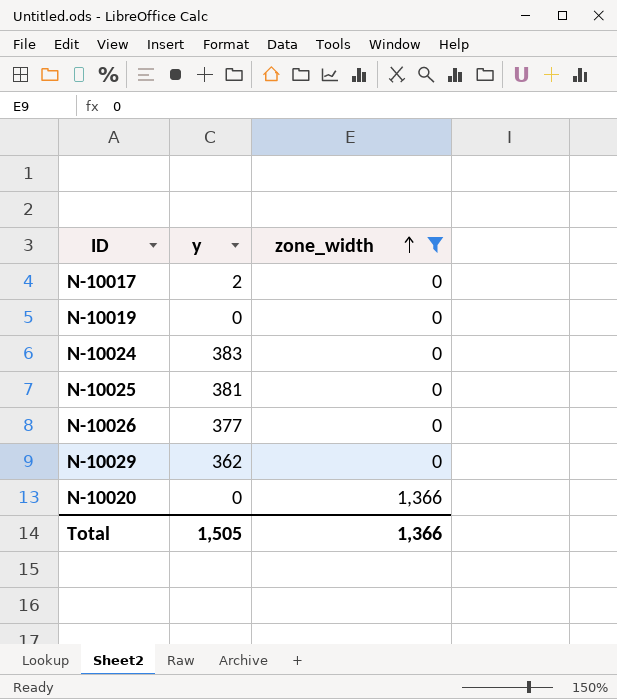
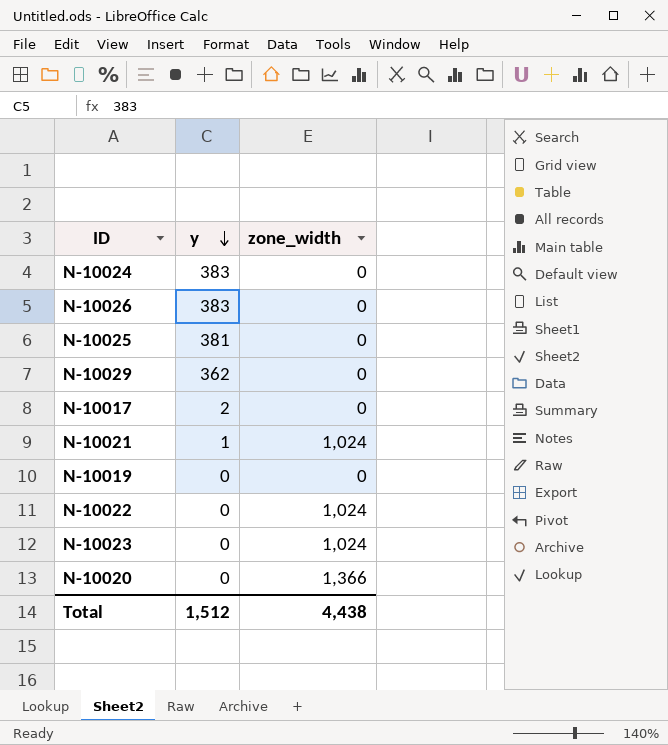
filter: zone_width != 1,024 -> none
row order: zone_width ascending -> y descending
N-10026 | y: 377 -> 383
Total | y: 1,505 -> 1,512
Total | zone_width: 1,366 -> 4,438

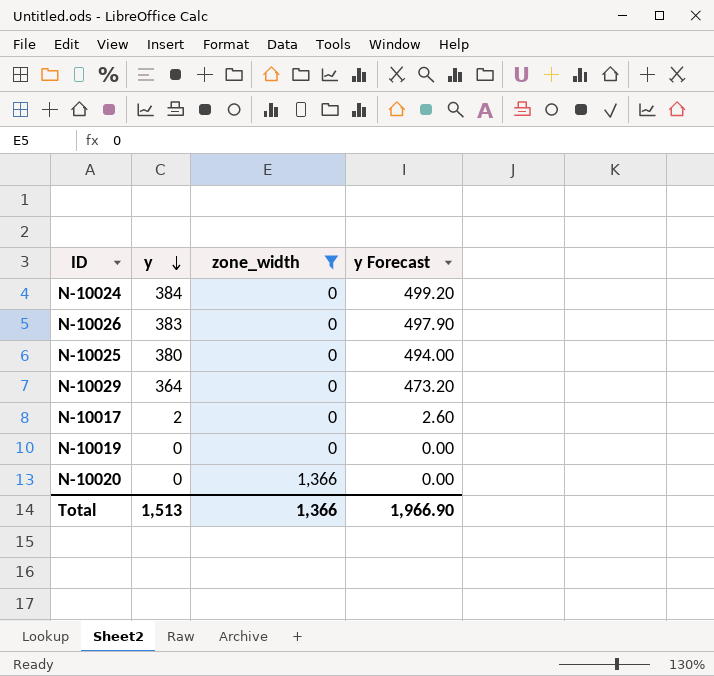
filter: none -> zone_width != 1,024
column y Forecast | formula: none -> [y] * 1.3
N-10024 | y: 383 -> 384
N-10025 | y: 381 -> 380
N-10029 | y: 362 -> 364
Total | y: 1,512 -> 1,513
Total | zone_width: 4,438 -> 1,366

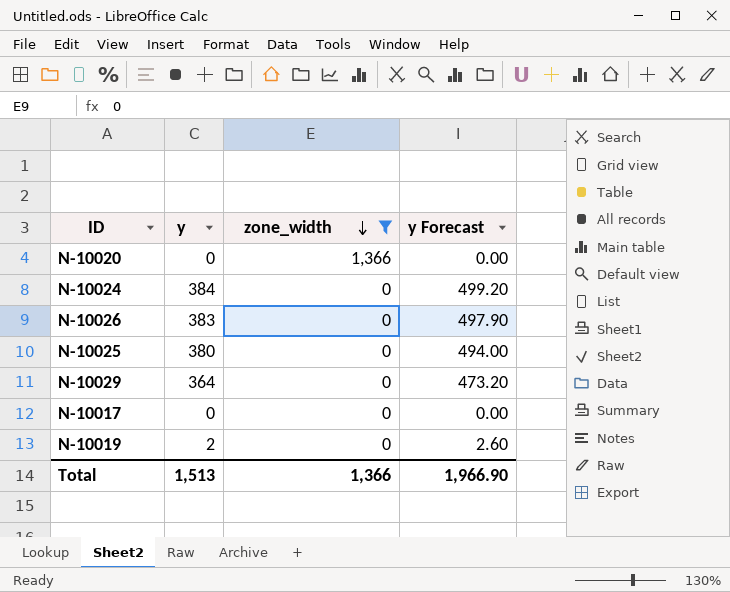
row order: y descending -> zone_width descending
N-10017 | y: 2 -> 0
N-10017 | y Forecast: 2.60 -> 0.00
N-10019 | y: 0 -> 2
N-10019 | y Forecast: 0.00 -> 2.60

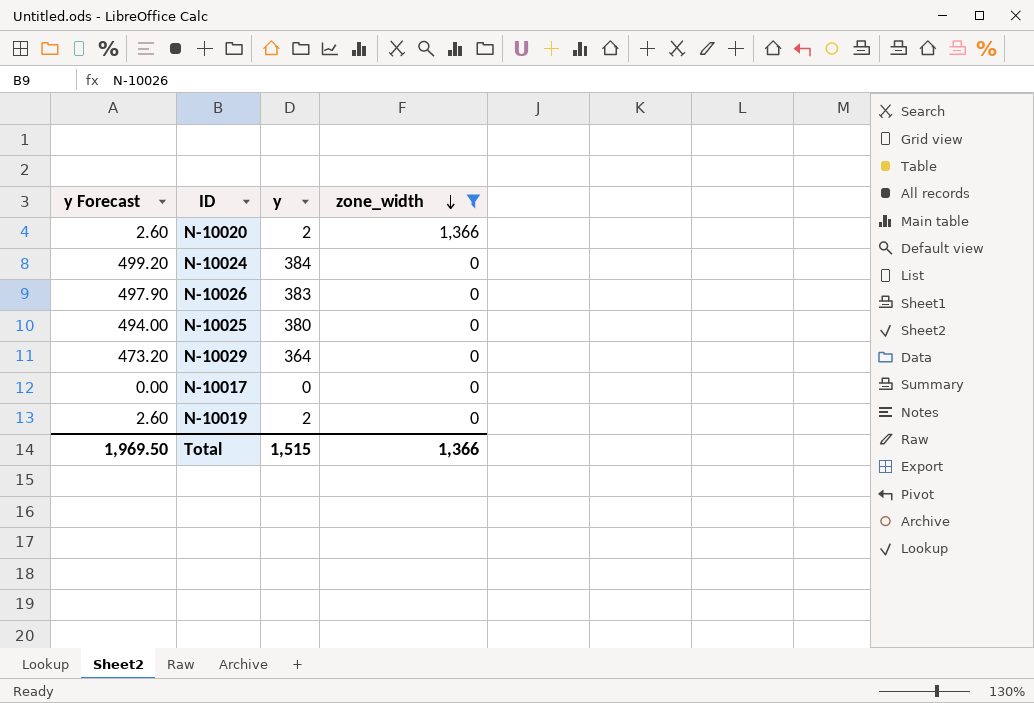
column y Forecast | position: 4 -> 1
N-10020 | y Forecast: 0.00 -> 2.60
N-10020 | y: 0 -> 2
Total | y Forecast: 1,966.90 -> 1,969.50
Total | y: 1,513 -> 1,515

